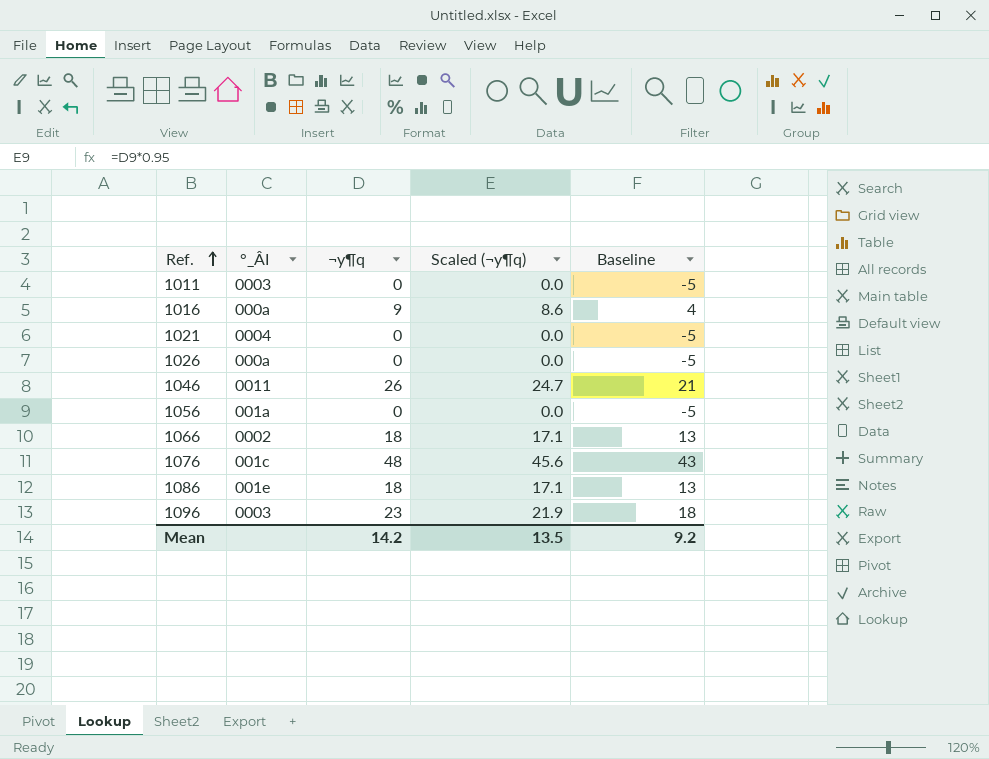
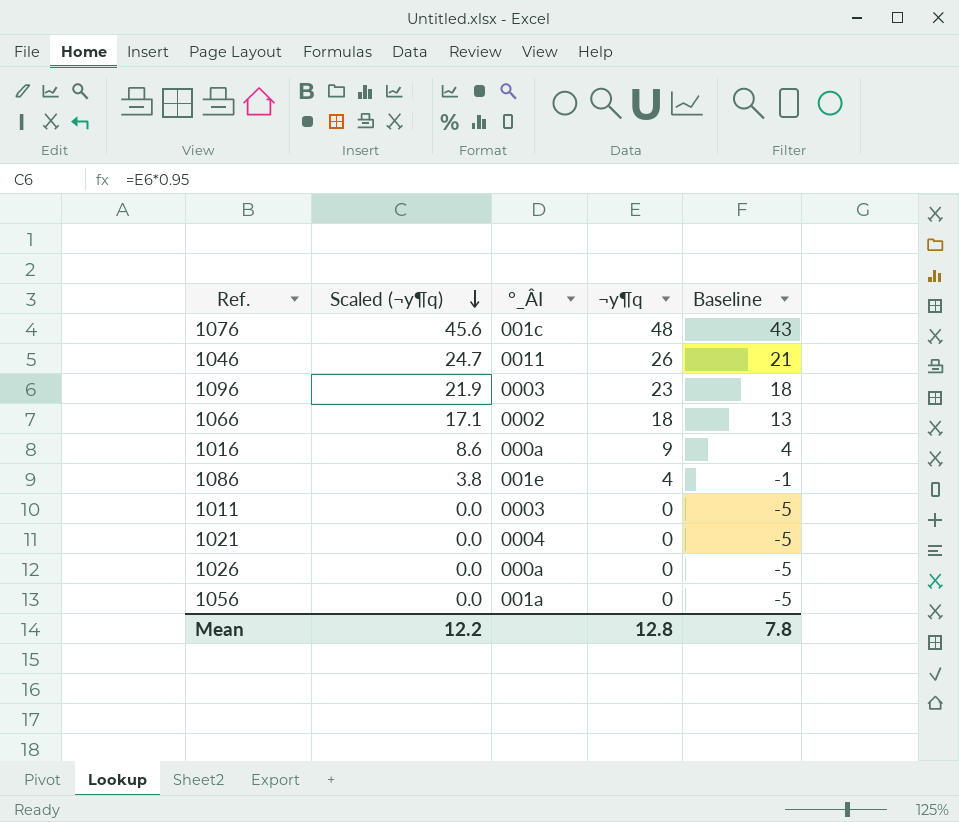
row order: Ref. ascending -> Scaled (¬y¶q) descending
column Scaled (¬y¶q) | position: 4 -> 2
1086 | Scaled (¬y¶q): 17.1 -> 3.8
1086 | ¬y¶q: 18 -> 4
1086 | Baseline: 13 -> -1
Mean | Scaled (¬y¶q): 13.5 -> 12.2
Mean | ¬y¶q: 14.2 -> 12.8
Mean | Baseline: 9.2 -> 7.8

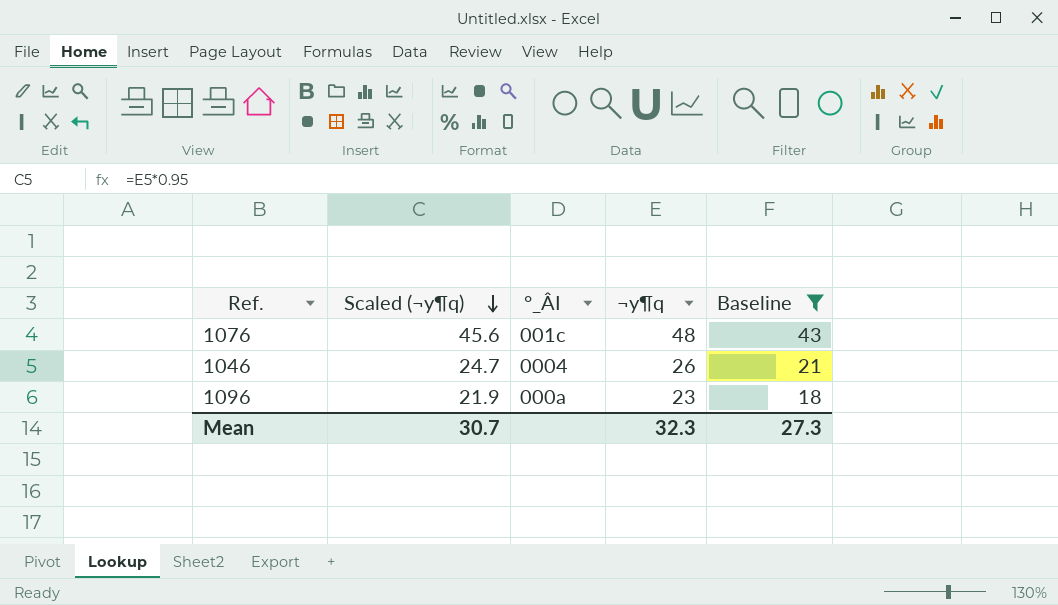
filter: none -> Baseline >= 18
1046 | °_ÂI: 0011 -> 0004
1096 | °_ÂI: 0003 -> 000a
Mean | Scaled (¬y¶q): 12.2 -> 30.7
Mean | ¬y¶q: 12.8 -> 32.3
Mean | Baseline: 7.8 -> 27.3

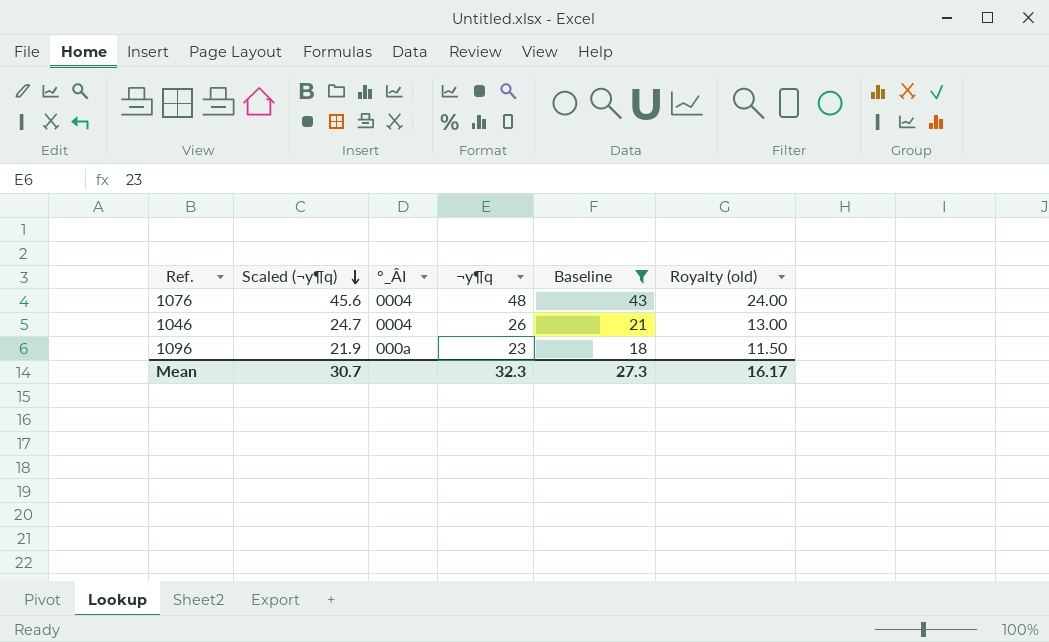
column Royalty (old) | formula: none -> [¬y¶q] * 0.5
1076 | °_ÂI: 001c -> 0004

